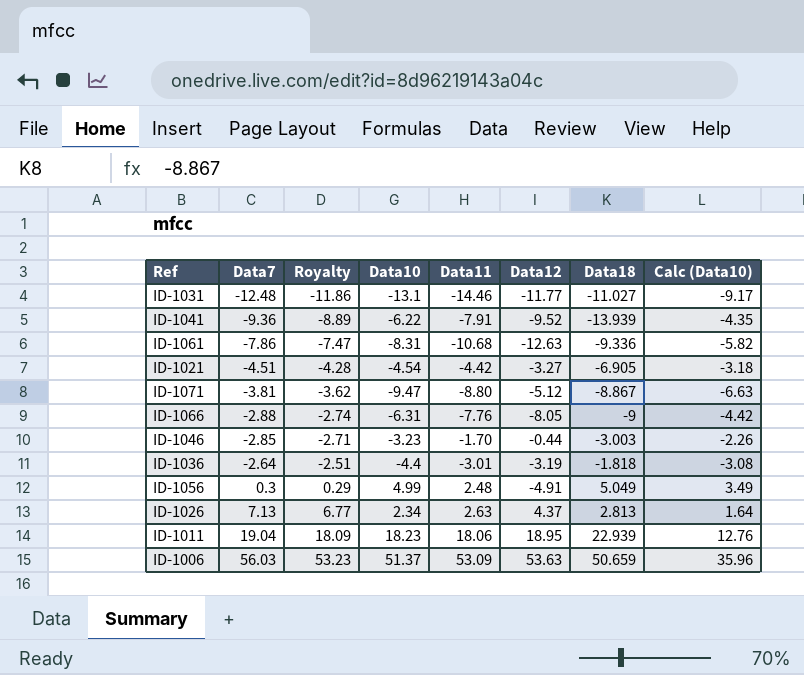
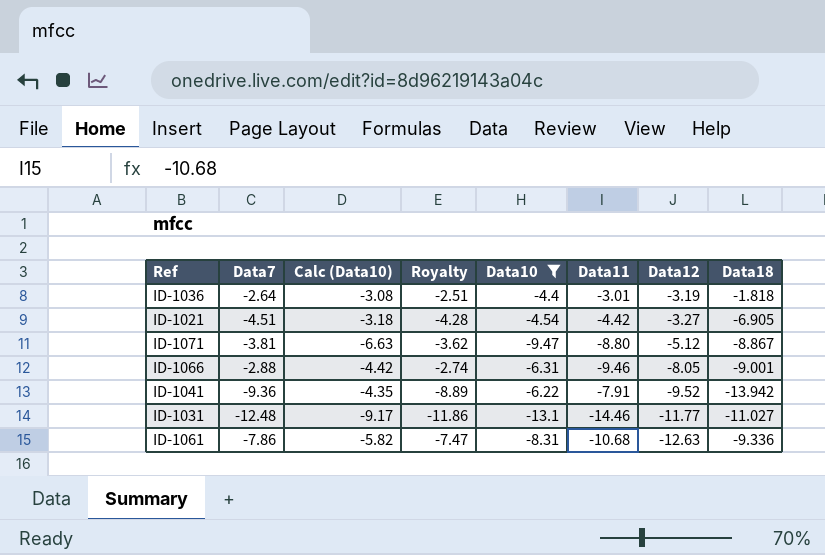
filter: none -> Data10 <= -4.4
row order: Data7 ascending -> Data12 descending
column Calc (Data10) | position: 8 -> 3
ID-1066 | Data11: -7.76 -> -9.46
ID-1066 | Data18: -9 -> -9.001
ID-1041 | Data18: -13.939 -> -13.942

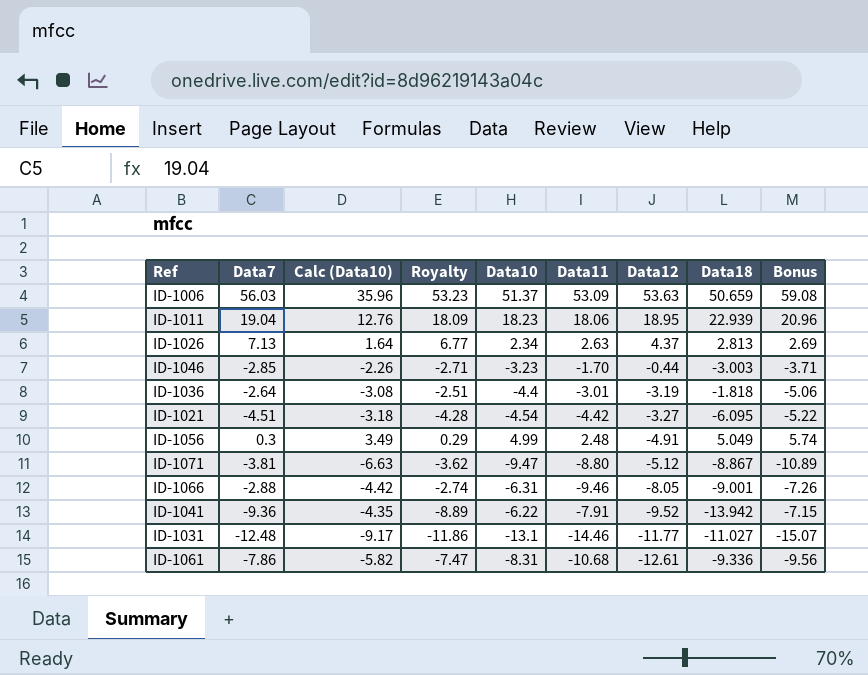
filter: Data10 <= -4.4 -> none
column Bonus | formula: none -> [Data10] * 1.15
ID-1021 | Data18: -6.905 -> -6.095
ID-1061 | Data12: -12.63 -> -12.61

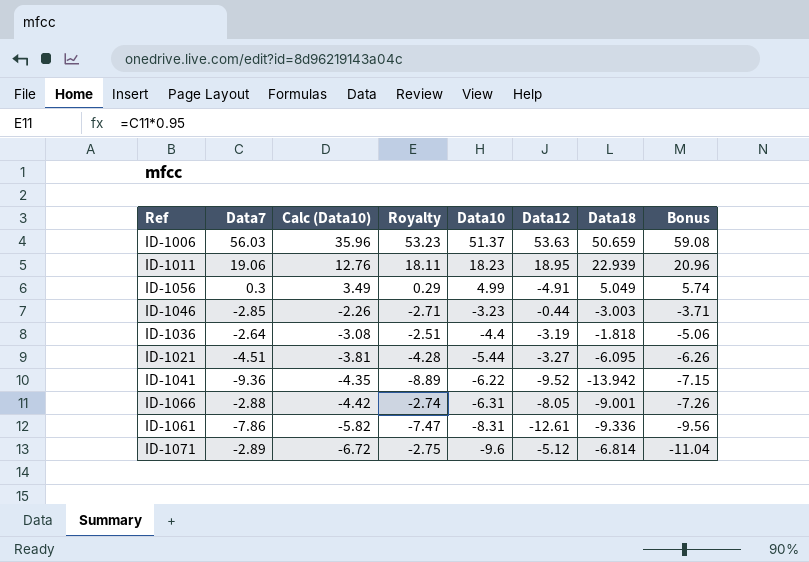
row order: Data12 descending -> Calc (Data10) descending
column Data11 | position: 6 -> none
row ID-1026: 7.13 | 1.64 | 6.77 | 2.34 | 2.63 | 4.37 | 2.813 | 2.69 -> none
row ID-1031: -12.48 | -9.17 | -11.86 | -13.1 | -14.46 | -11.77 | -11.027 | -15.07 -> none
ID-1011 | Data7: 19.04 -> 19.06
ID-1011 | Royalty: 18.09 -> 18.11
ID-1021 | Calc (Data10): -3.18 -> -3.81
ID-1021 | Data10: -4.54 -> -5.44
ID-1021 | Bonus: -5.22 -> -6.26
ID-1071 | Data7: -3.81 -> -2.89
ID-1071 | Calc (Data10): -6.63 -> -6.72
ID-1071 | Royalty: -3.62 -> -2.75
ID-1071 | Data10: -9.47 -> -9.6
ID-1071 | Data18: -8.867 -> -6.814
ID-1071 | Bonus: -10.89 -> -11.04

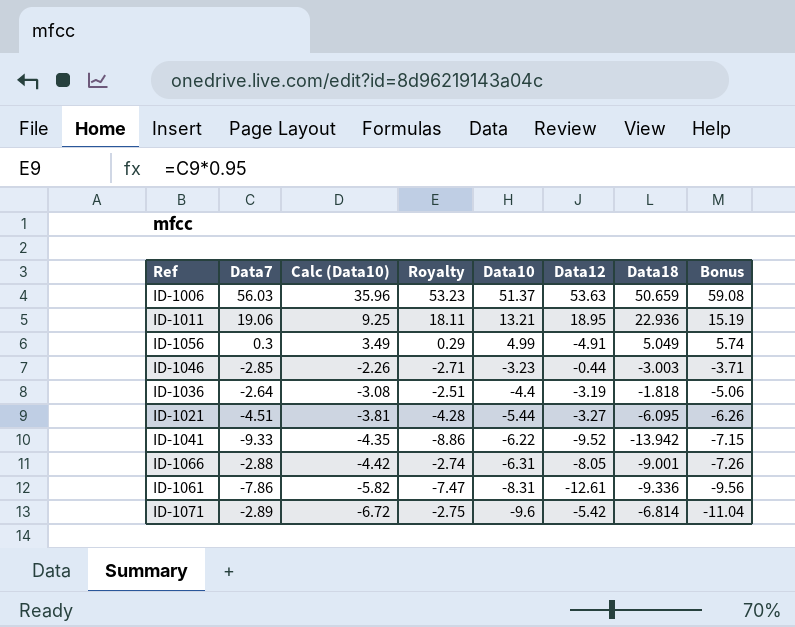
ID-1011 | Calc (Data10): 12.76 -> 9.25
ID-1011 | Data10: 18.23 -> 13.21
ID-1011 | Data18: 22.939 -> 22.936
ID-1011 | Bonus: 20.96 -> 15.19
ID-1041 | Data7: -9.36 -> -9.33
ID-1041 | Royalty: -8.89 -> -8.86
ID-1071 | Data12: -5.12 -> -5.42

